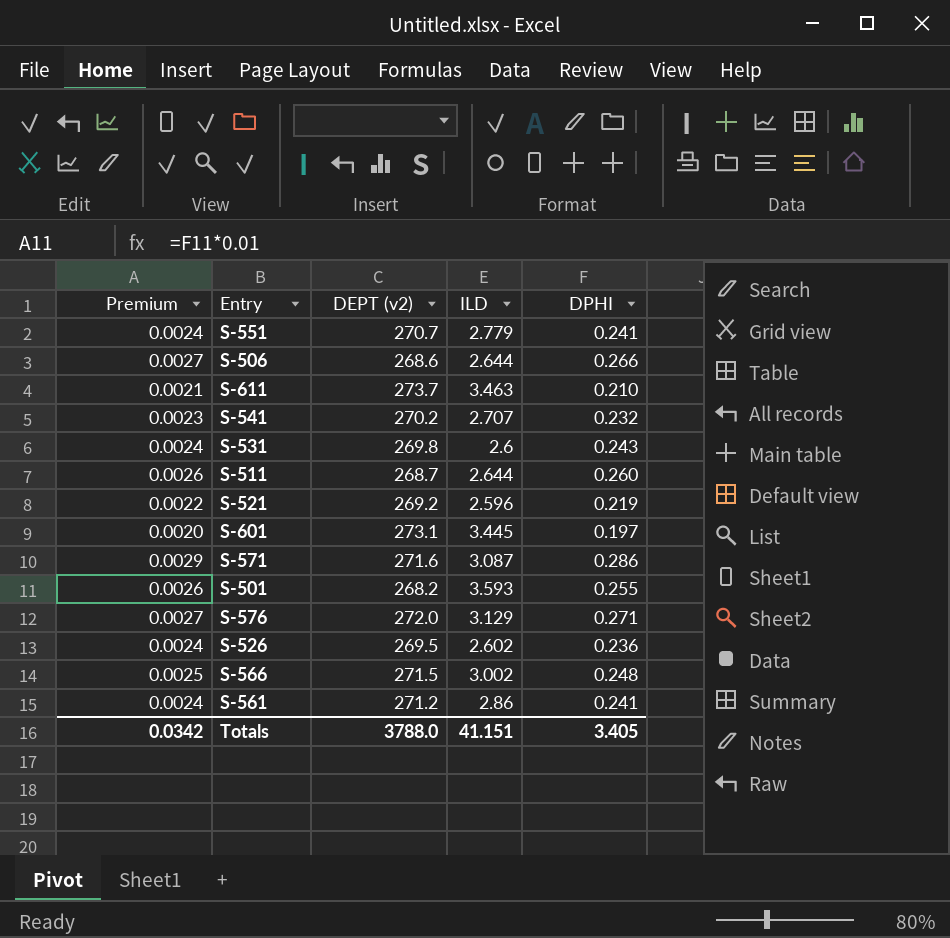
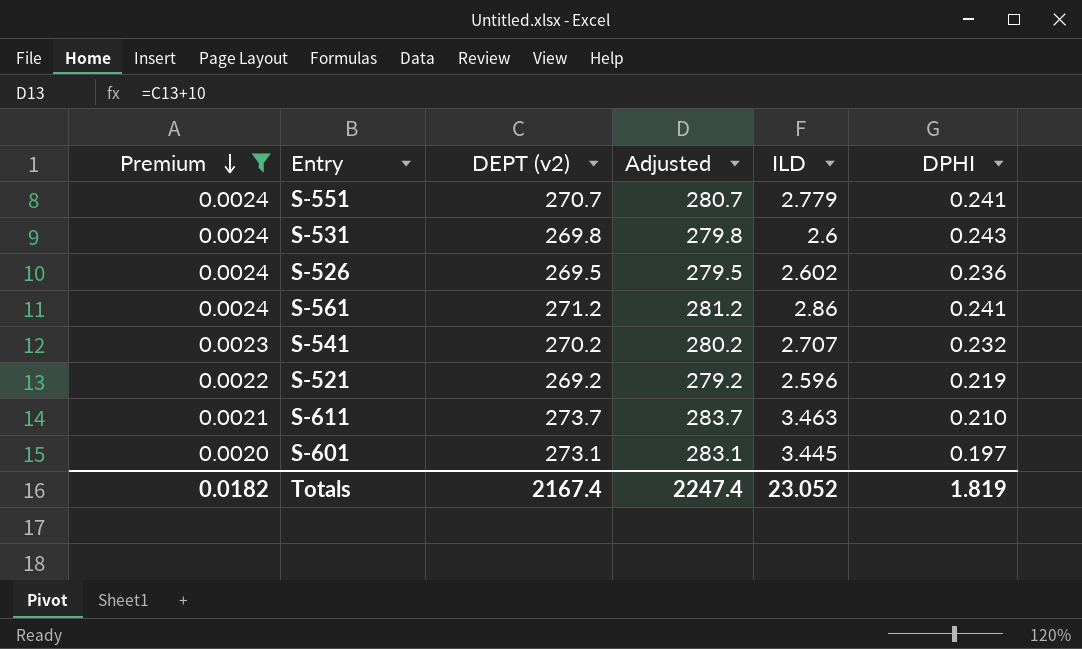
filter: none -> Premium <= 0.0024
row order: none -> Premium descending
column Adjusted | formula: none -> [DEPT (v2)] + 10
Totals | Premium: 0.0342 -> 0.0182
Totals | DEPT (v2): 3788.0 -> 2167.4
Totals | ILD: 41.151 -> 23.052
Totals | DPHI: 3.405 -> 1.819

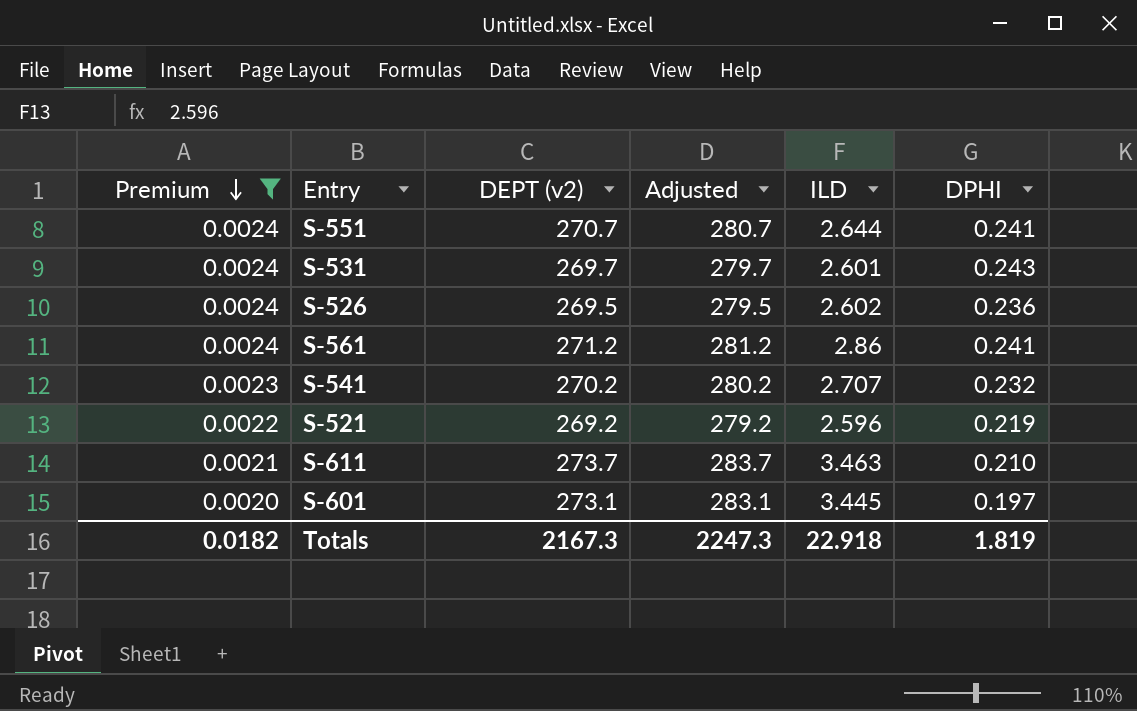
S-551 | ILD: 2.779 -> 2.644
S-531 | DEPT (v2): 269.8 -> 269.7
S-531 | Adjusted: 279.8 -> 279.7
S-531 | ILD: 2.6 -> 2.601
Totals | DEPT (v2): 2167.4 -> 2167.3
Totals | Adjusted: 2247.4 -> 2247.3
Totals | ILD: 23.052 -> 22.918

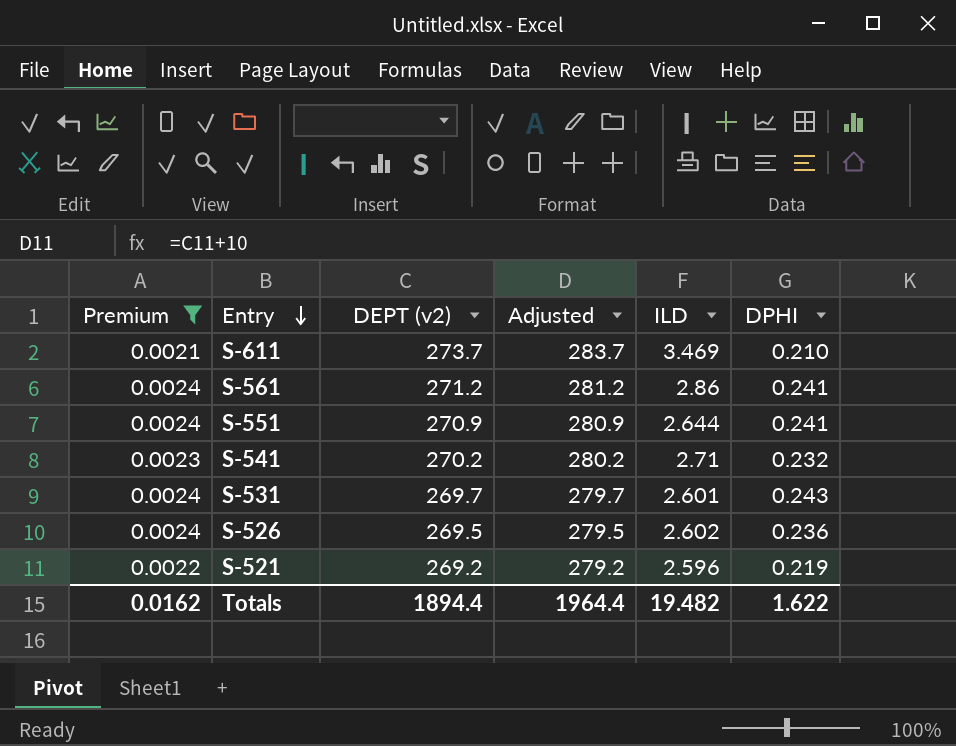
row order: Premium descending -> Entry descending
row S-601: 0.0020 | 273.1 | 283.1 | 3.445 | 0.197 -> none
S-611 | ILD: 3.463 -> 3.469
S-551 | DEPT (v2): 270.7 -> 270.9
S-551 | Adjusted: 280.7 -> 280.9
S-541 | ILD: 2.707 -> 2.71
Totals | Premium: 0.0182 -> 0.0162
Totals | DEPT (v2): 2167.3 -> 1894.4
Totals | Adjusted: 2247.3 -> 1964.4
Totals | ILD: 22.918 -> 19.482
Totals | DPHI: 1.819 -> 1.622

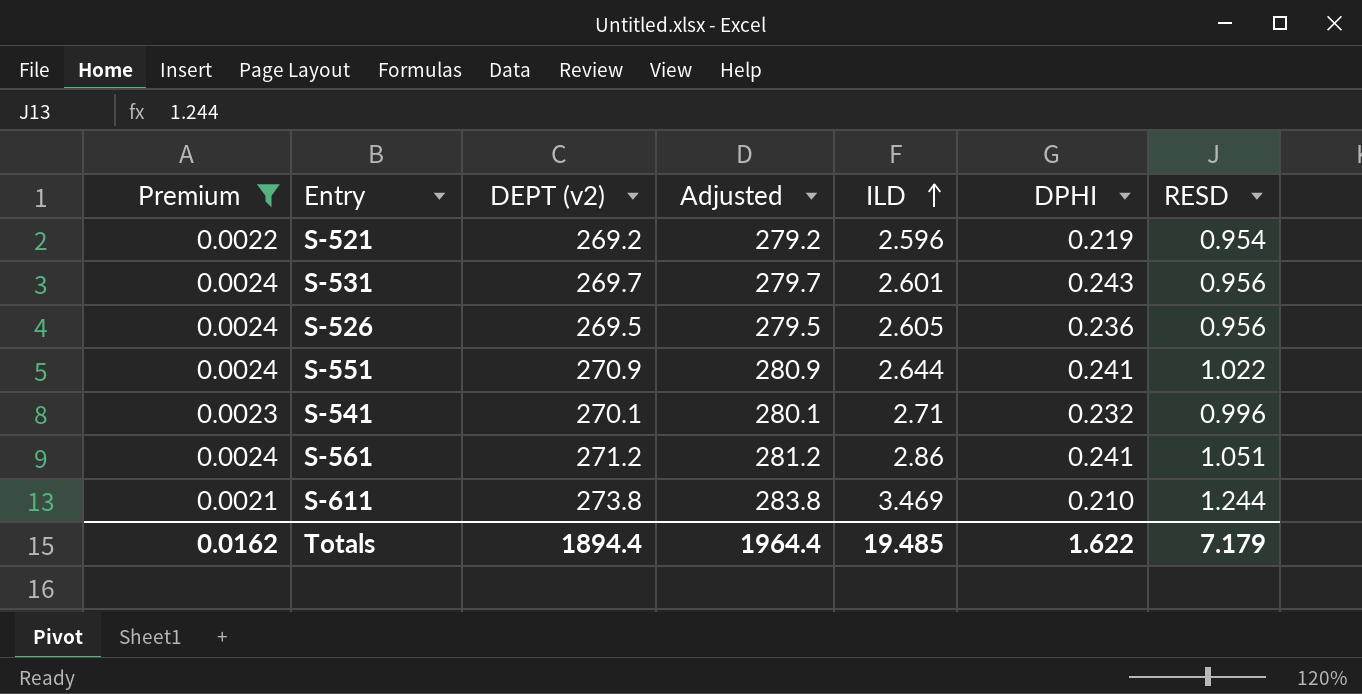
row order: Entry descending -> ILD ascending
column RESD | position: none -> 7
S-526 | ILD: 2.602 -> 2.605
S-541 | DEPT (v2): 270.2 -> 270.1
S-541 | Adjusted: 280.2 -> 280.1
S-611 | DEPT (v2): 273.7 -> 273.8
S-611 | Adjusted: 283.7 -> 283.8
Totals | ILD: 19.482 -> 19.485

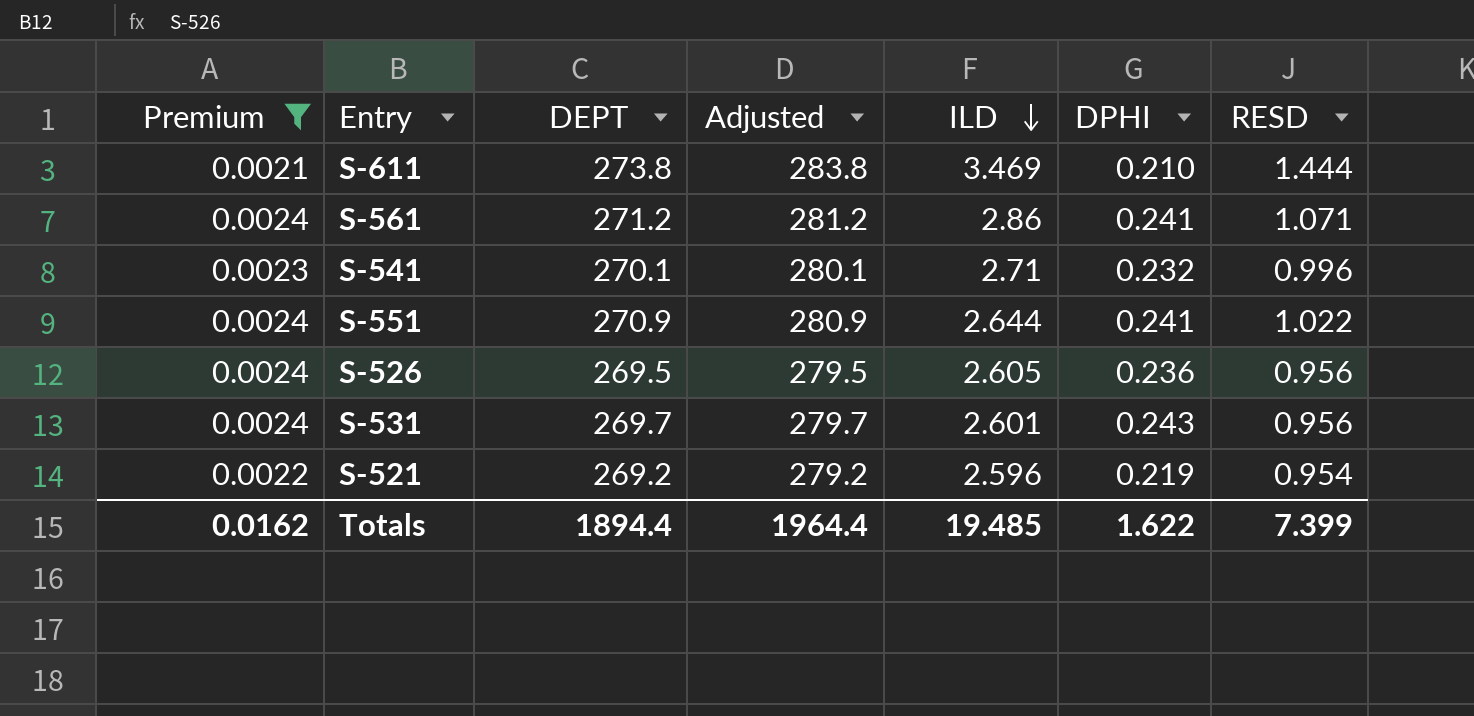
row order: ILD ascending -> ILD descending
column name: DEPT (v2) -> DEPT
S-611 | RESD: 1.244 -> 1.444
S-561 | RESD: 1.051 -> 1.071
Totals | RESD: 7.179 -> 7.399

